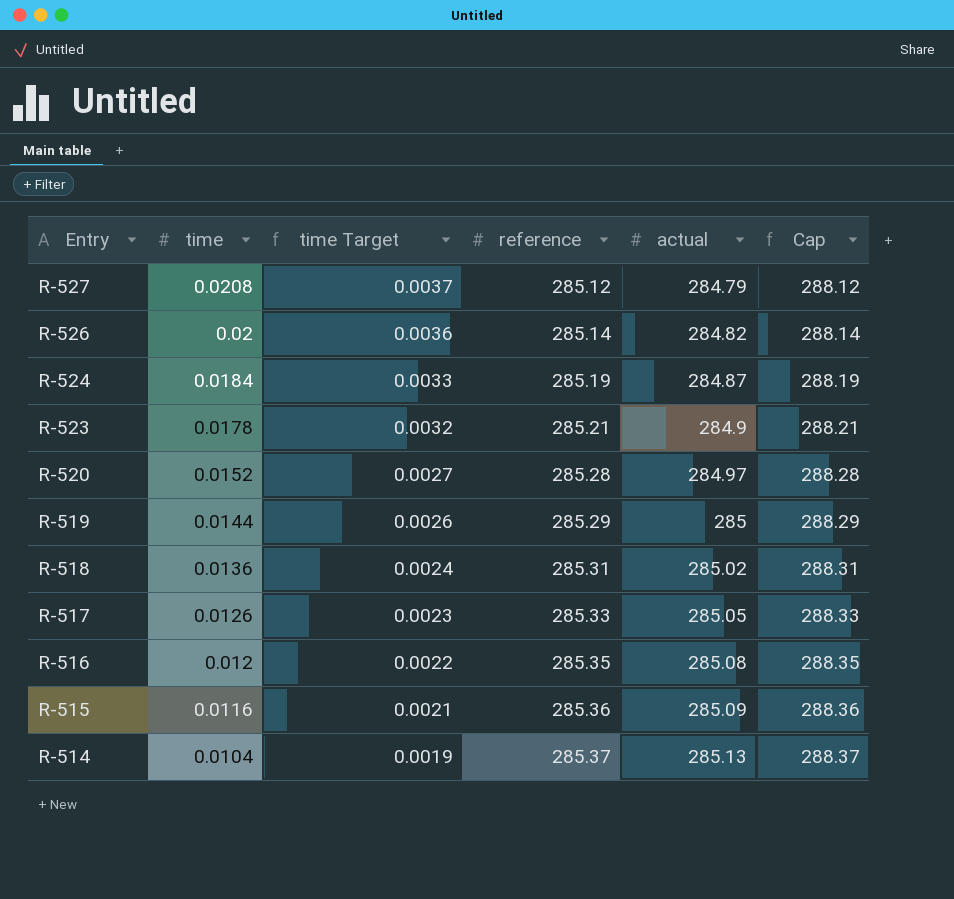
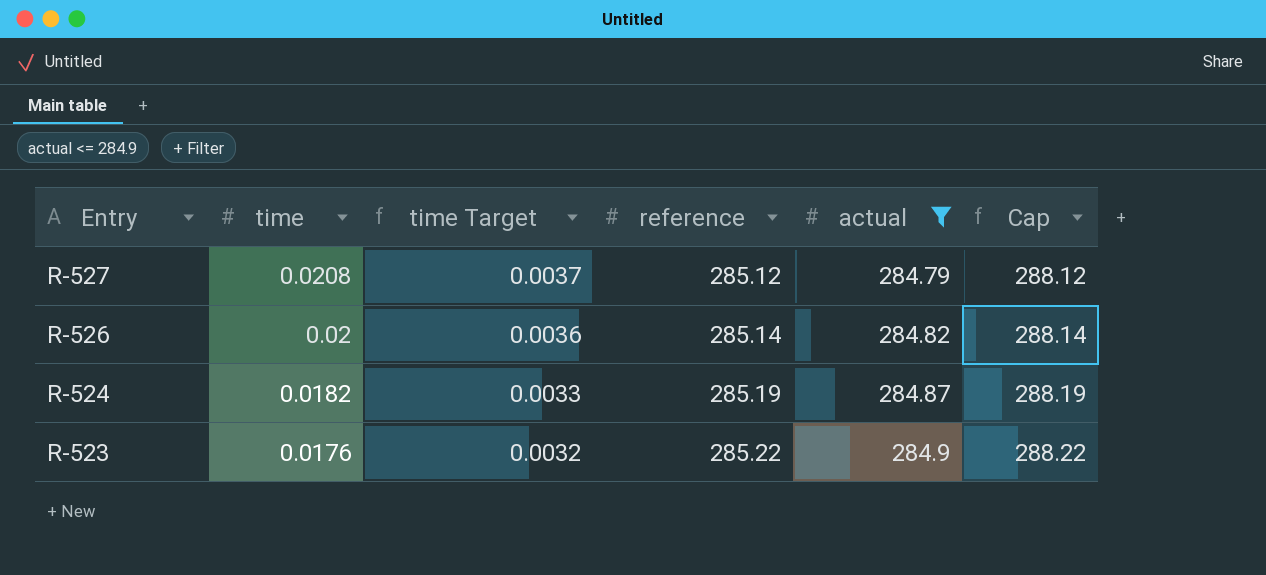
filter: none -> actual <= 284.9
R-524 | time: 0.0184 -> 0.0182
R-523 | time: 0.0178 -> 0.0176
R-523 | reference: 285.21 -> 285.22
R-523 | Cap: 288.21 -> 288.22

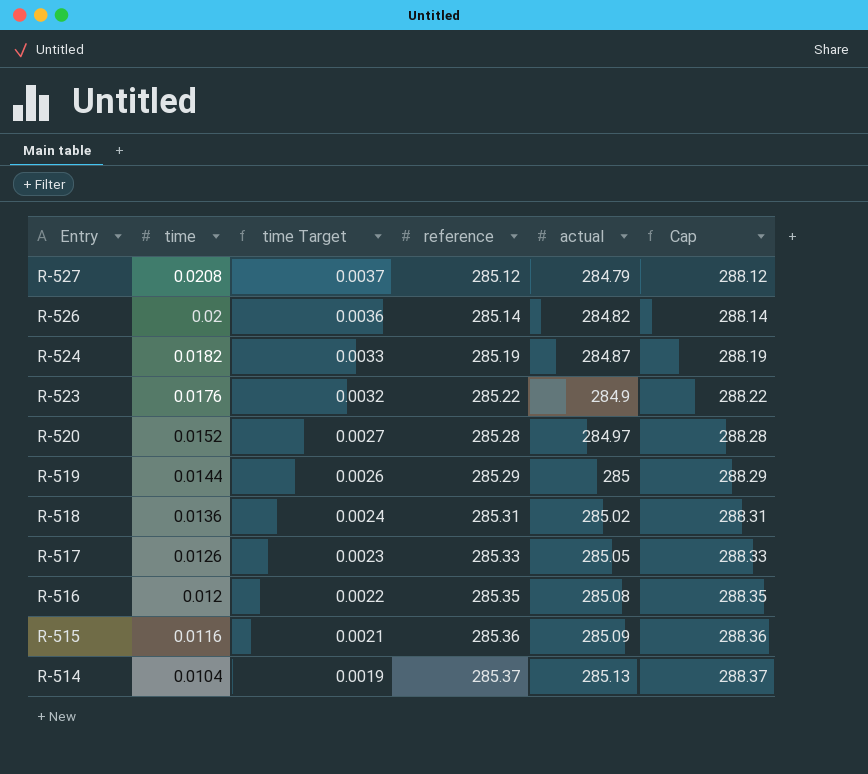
filter: actual <= 284.9 -> none

